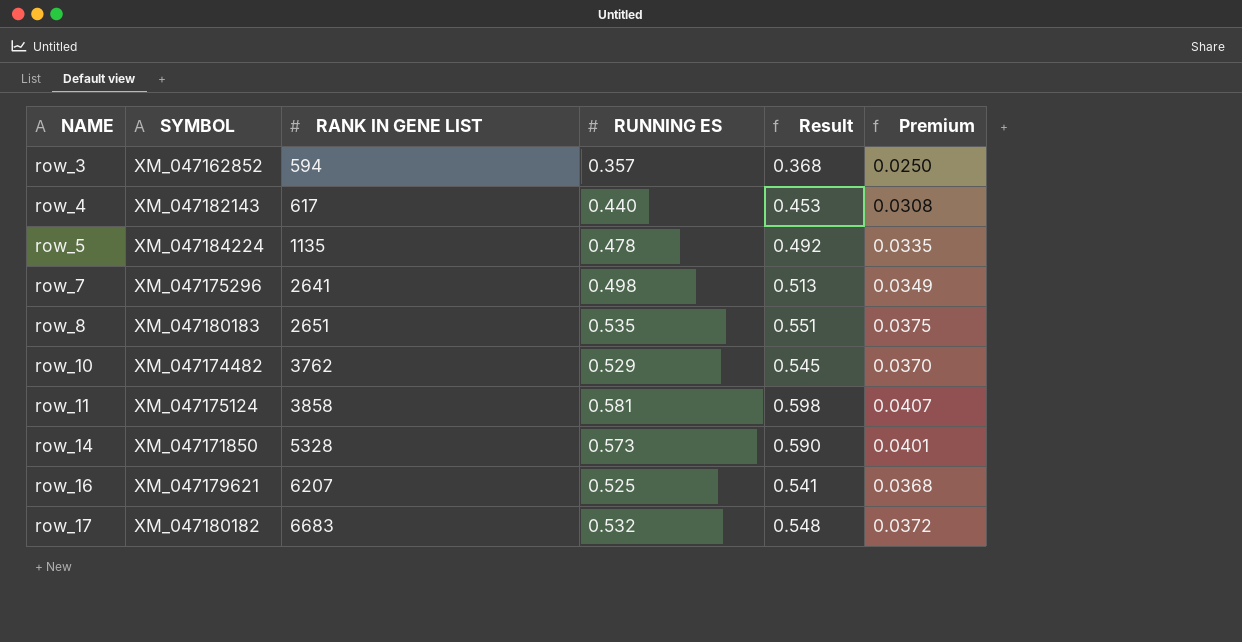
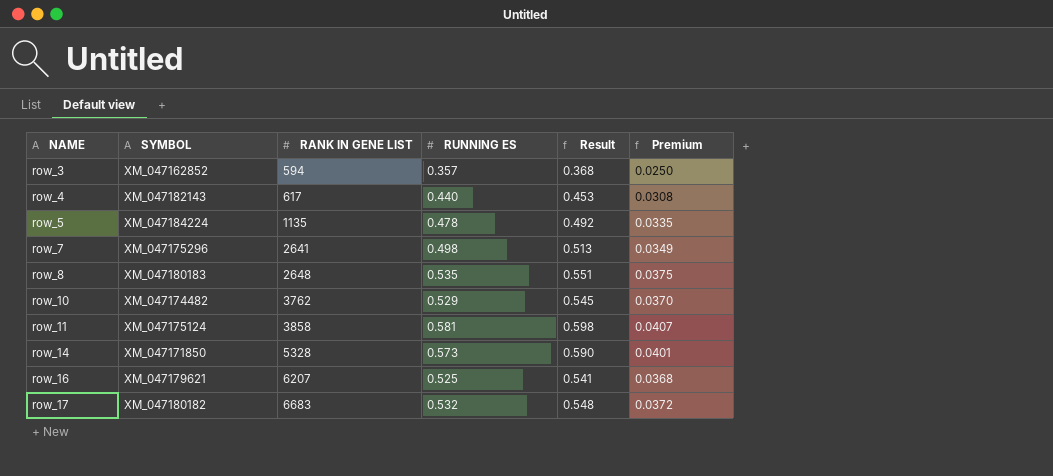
row_8 | RANK IN GENE LIST: 2651 -> 2648

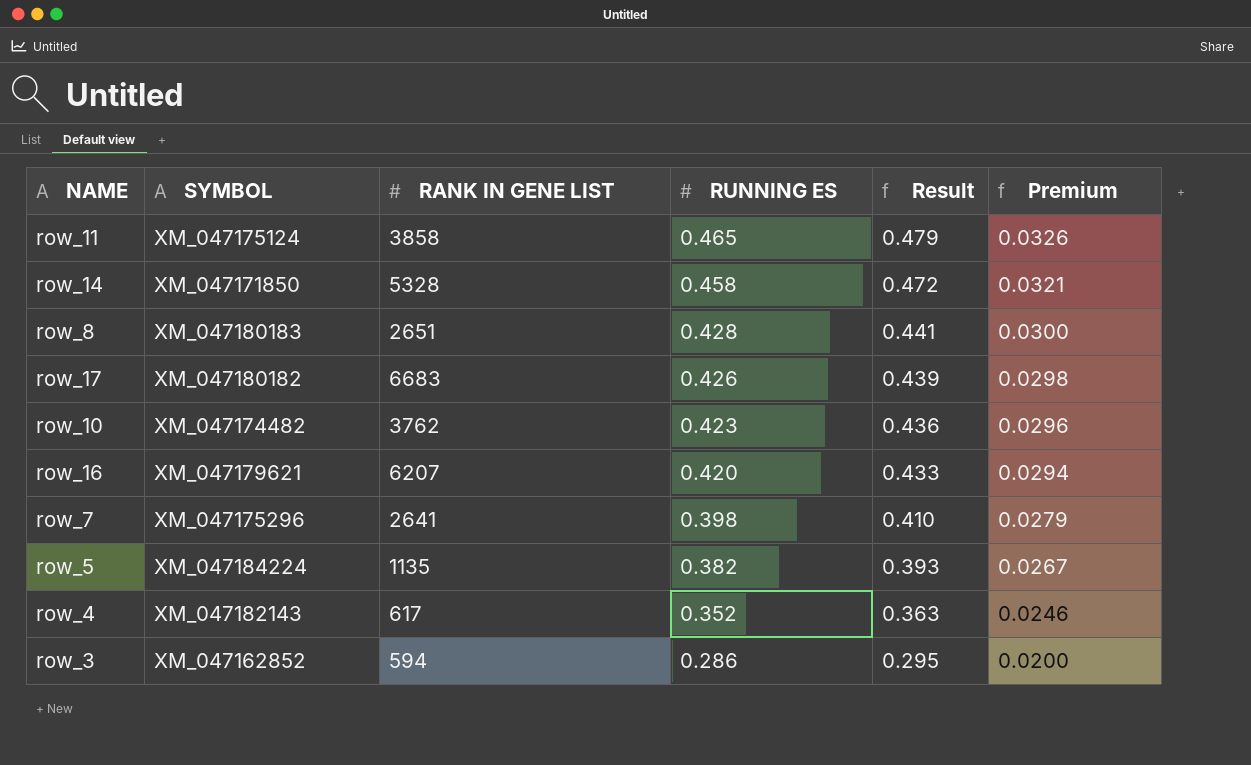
row order: NAME ascending -> RUNNING ES descending
row_11 | RUNNING ES: 0.581 -> 0.465
row_11 | Result: 0.598 -> 0.479
row_11 | Premium: 0.0407 -> 0.0326
row_14 | RUNNING ES: 0.573 -> 0.458
row_14 | Result: 0.590 -> 0.472
row_14 | Premium: 0.0401 -> 0.0321
row_8 | RANK IN GENE LIST: 2648 -> 2651
row_8 | RUNNING ES: 0.535 -> 0.428
row_8 | Result: 0.551 -> 0.441
row_8 | Premium: 0.0375 -> 0.0300
row_17 | RUNNING ES: 0.532 -> 0.426
row_17 | Result: 0.548 -> 0.439
row_17 | Premium: 0.0372 -> 0.0298
row_10 | RUNNING ES: 0.529 -> 0.423
row_10 | Result: 0.545 -> 0.436
row_10 | Premium: 0.0370 -> 0.0296
row_16 | RUNNING ES: 0.525 -> 0.420
row_16 | Result: 0.541 -> 0.433
row_16 | Premium: 0.0368 -> 0.0294
row_7 | RUNNING ES: 0.498 -> 0.398
row_7 | Result: 0.513 -> 0.410
row_7 | Premium: 0.0349 -> 0.0279
row_5 | RUNNING ES: 0.478 -> 0.382
row_5 | Result: 0.492 -> 0.393
row_5 | Premium: 0.0335 -> 0.0267
row_4 | RUNNING ES: 0.440 -> 0.352
row_4 | Result: 0.453 -> 0.363
row_4 | Premium: 0.0308 -> 0.0246
row_3 | RUNNING ES: 0.357 -> 0.286
row_3 | Result: 0.368 -> 0.295
row_3 | Premium: 0.0250 -> 0.0200

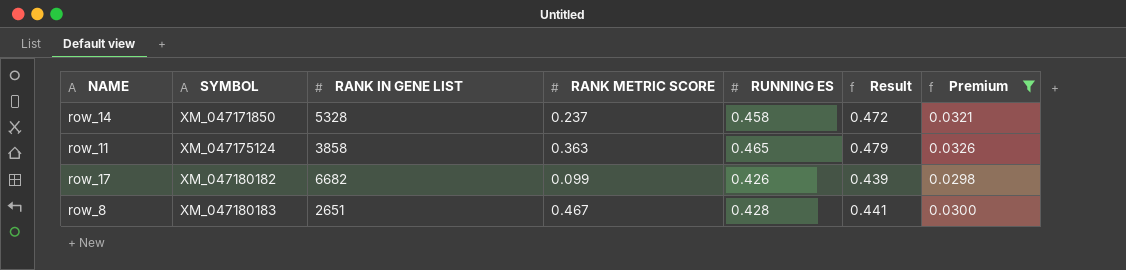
filter: none -> Premium >= 0.0298
row order: RUNNING ES descending -> SYMBOL ascending
column RANK METRIC SCORE | position: none -> 4
row_17 | RANK IN GENE LIST: 6683 -> 6682

